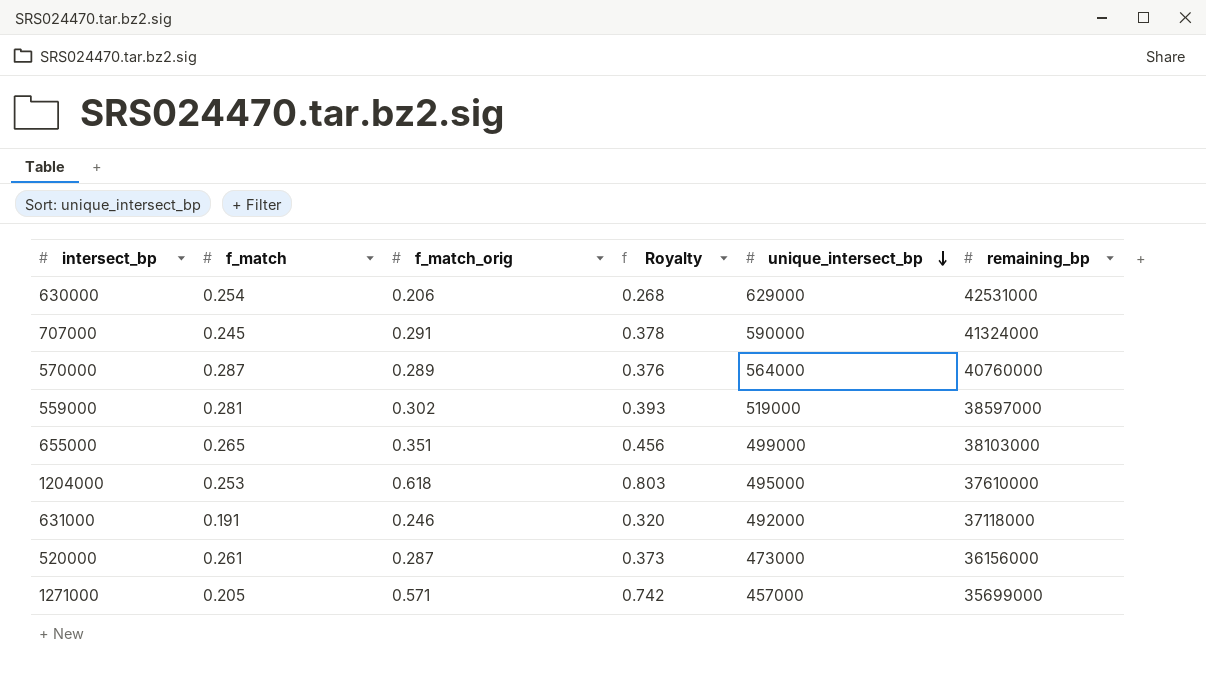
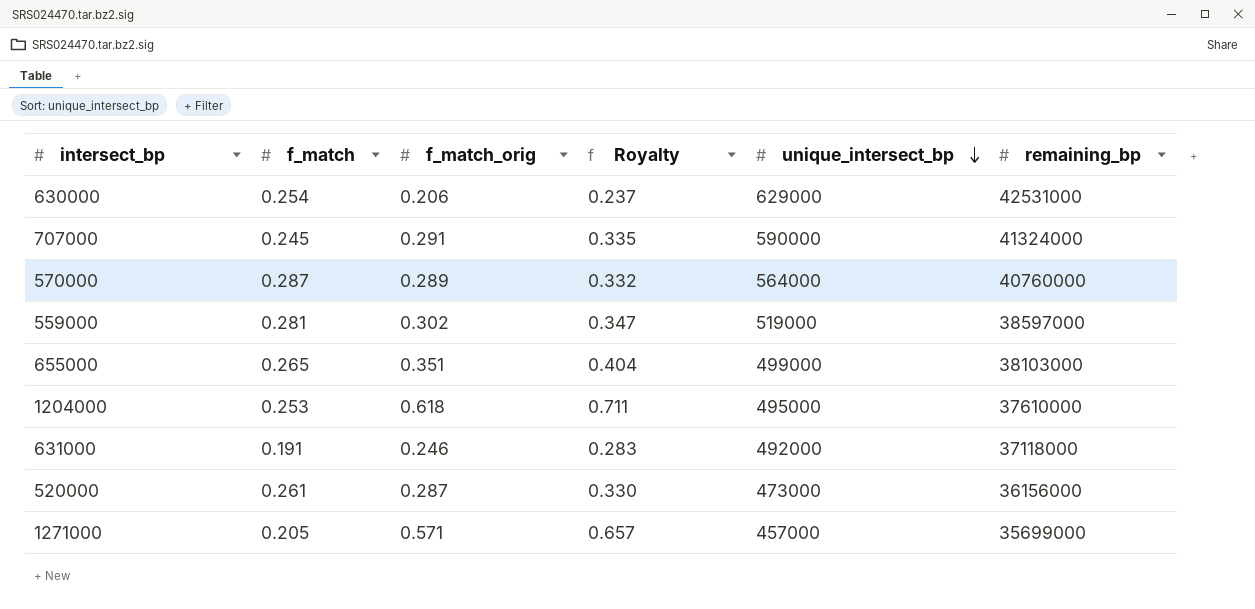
column Royalty | formula: [f_match_orig] * 1.3 -> [f_match_orig] * 1.15

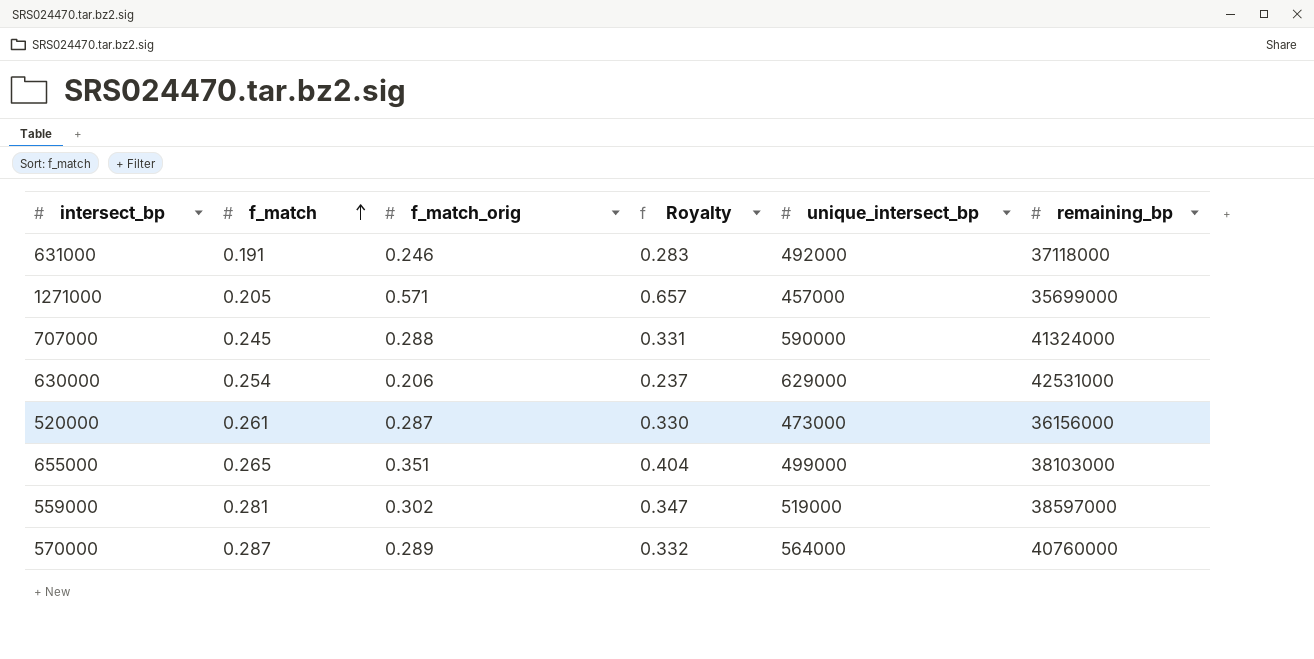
row order: unique_intersect_bp descending -> f_match ascending
row 1204000: 0.253 | 0.618 | 0.711 | 495000 | 37610000 -> none
707000 | f_match_orig: 0.291 -> 0.288
707000 | Royalty: 0.335 -> 0.331

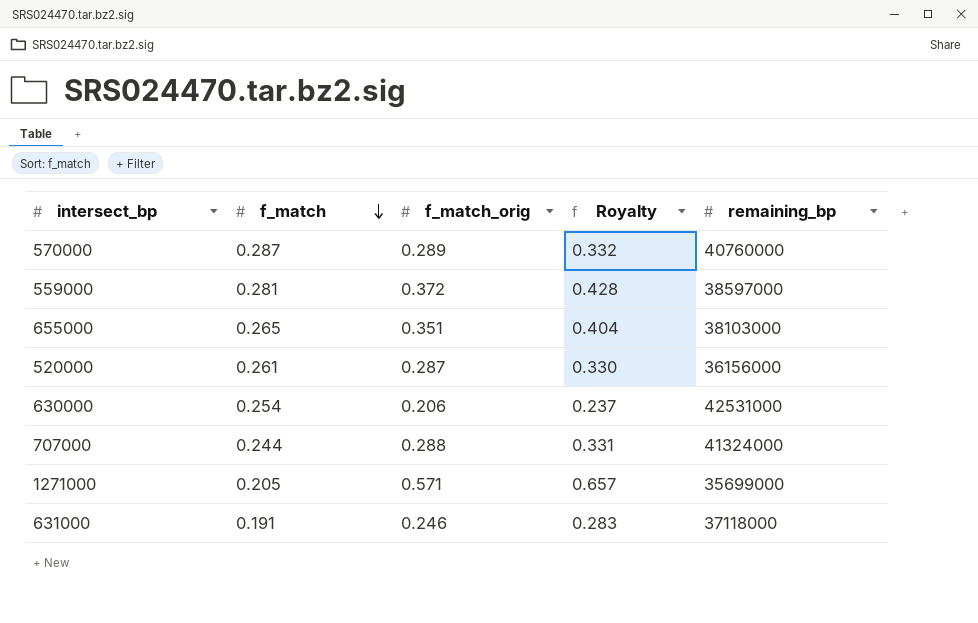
row order: f_match ascending -> f_match descending
column unique_intersect_bp | position: 5 -> none
559000 | f_match_orig: 0.302 -> 0.372
559000 | Royalty: 0.347 -> 0.428
707000 | f_match: 0.245 -> 0.244

